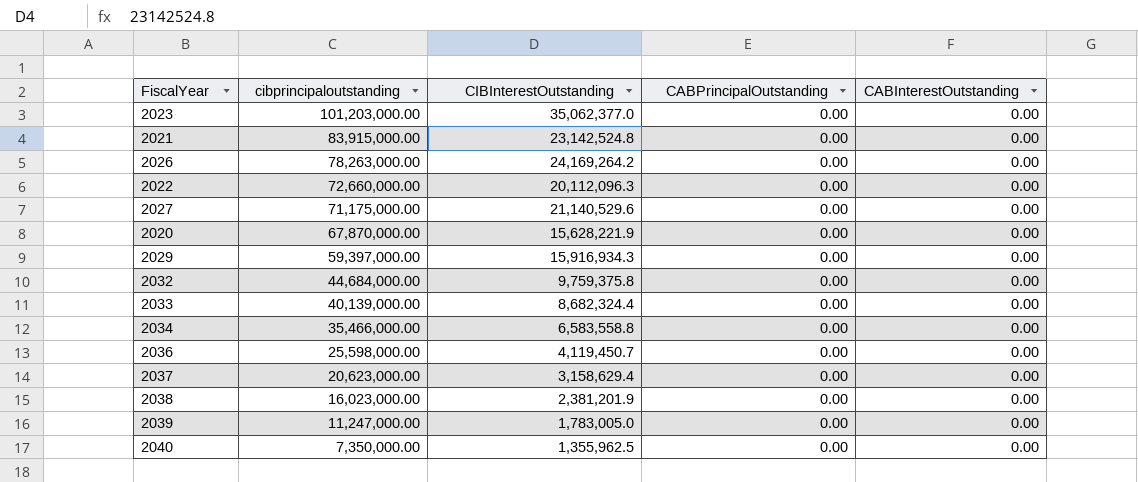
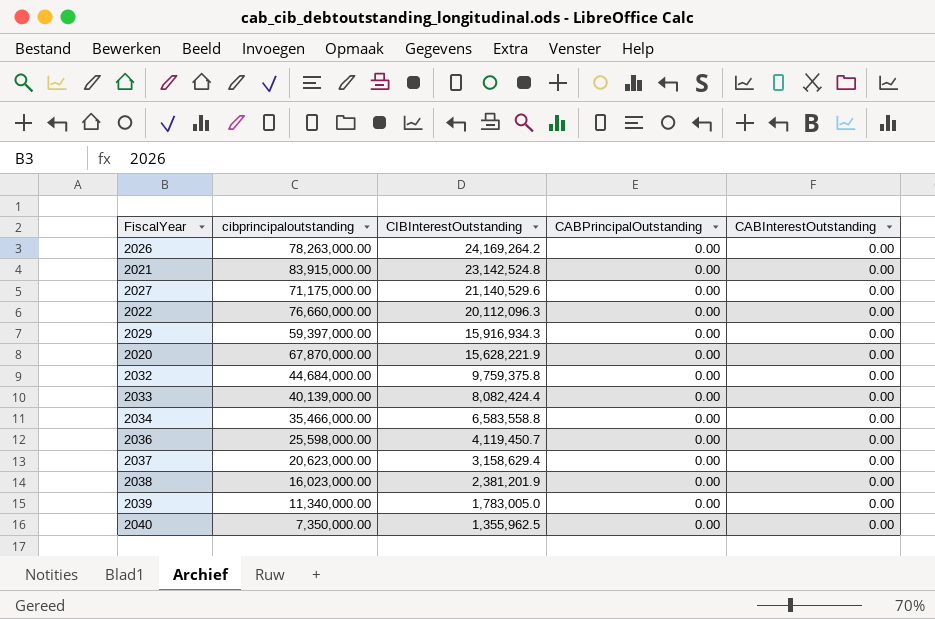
row order: cibprincipaloutstanding descending -> CIBInterestOutstanding descending
row 2023: 101,203,000.00 | 35,062,377.0 | 0.00 | 0.00 -> none
2022 | cibprincipaloutstanding: 72,660,000.00 -> 76,660,000.00
2033 | CIBInterestOutstanding: 8,682,324.4 -> 8,082,424.4
2039 | cibprincipaloutstanding: 11,247,000.00 -> 11,340,000.00

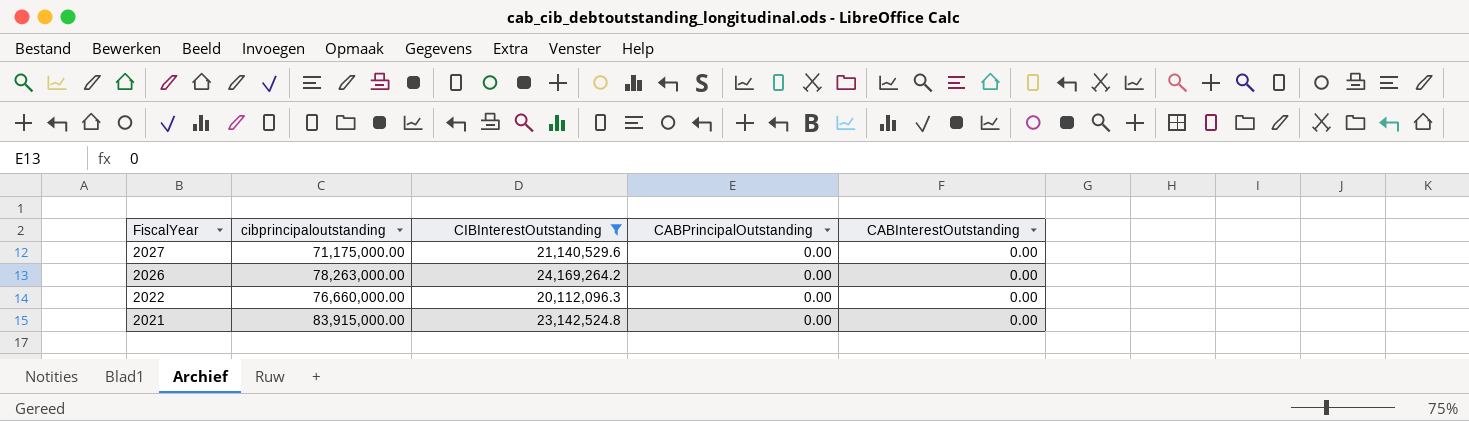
filter: none -> CIBInterestOutstanding >= 20,112,096.3
row order: CIBInterestOutstanding descending -> FiscalYear descending

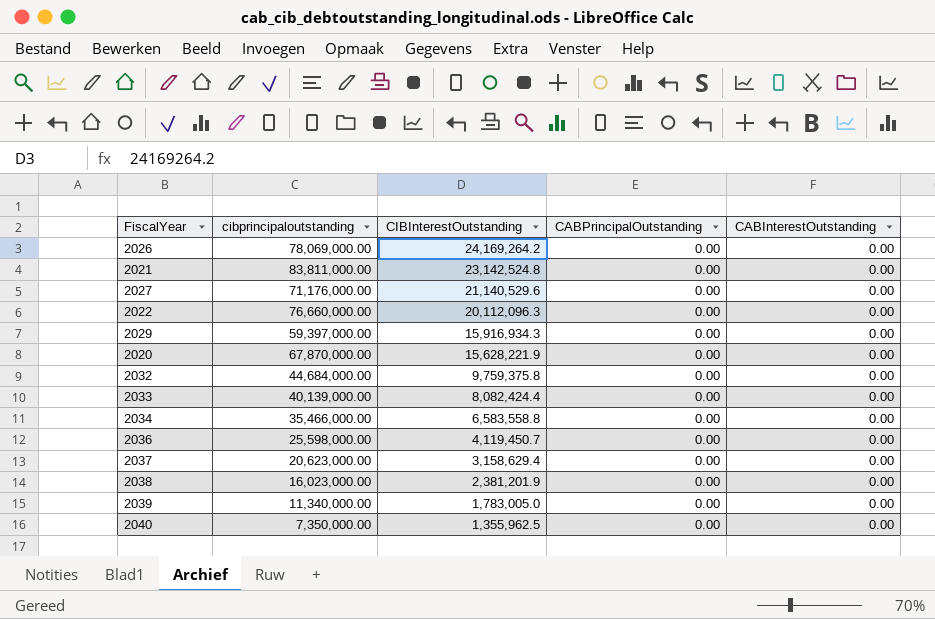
filter: CIBInterestOutstanding >= 20,112,096.3 -> none
row order: FiscalYear descending -> CIBInterestOutstanding descending
2026 | cibprincipaloutstanding: 78,263,000.00 -> 78,069,000.00
2021 | cibprincipaloutstanding: 83,915,000.00 -> 83,811,000.00
2027 | cibprincipaloutstanding: 71,175,000.00 -> 71,176,000.00

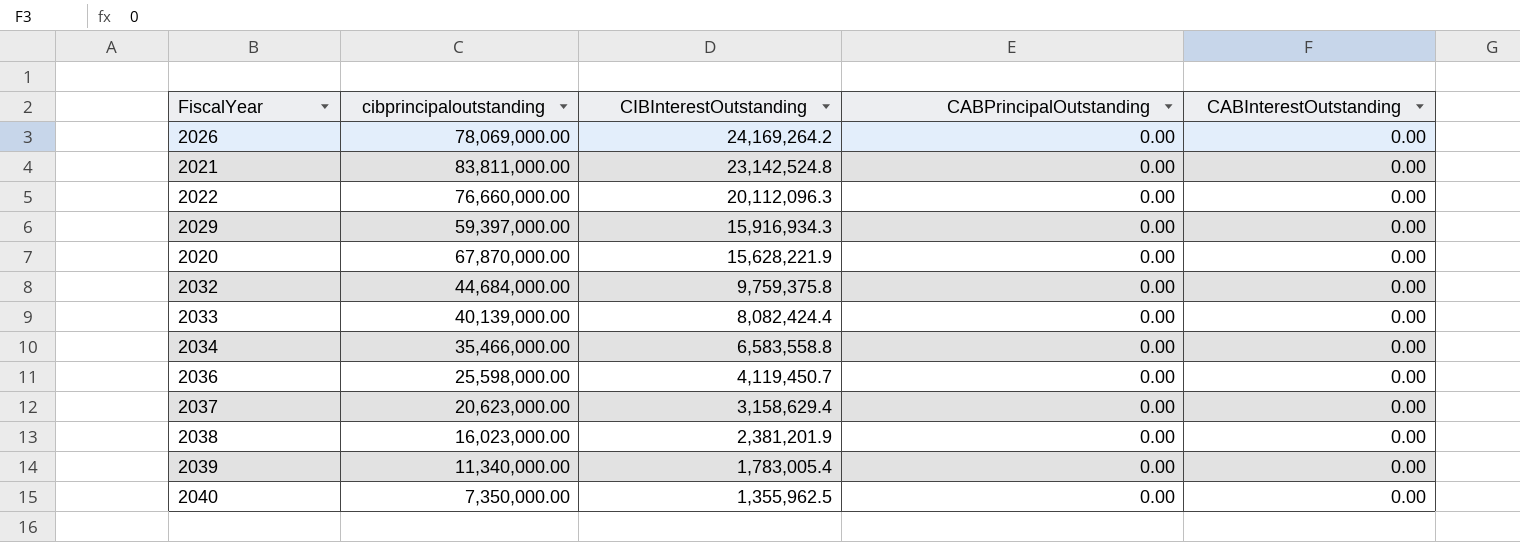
row 2027: 71,176,000.00 | 21,140,529.6 | 0.00 | 0.00 -> none
2039 | CIBInterestOutstanding: 1,783,005.0 -> 1,783,005.4

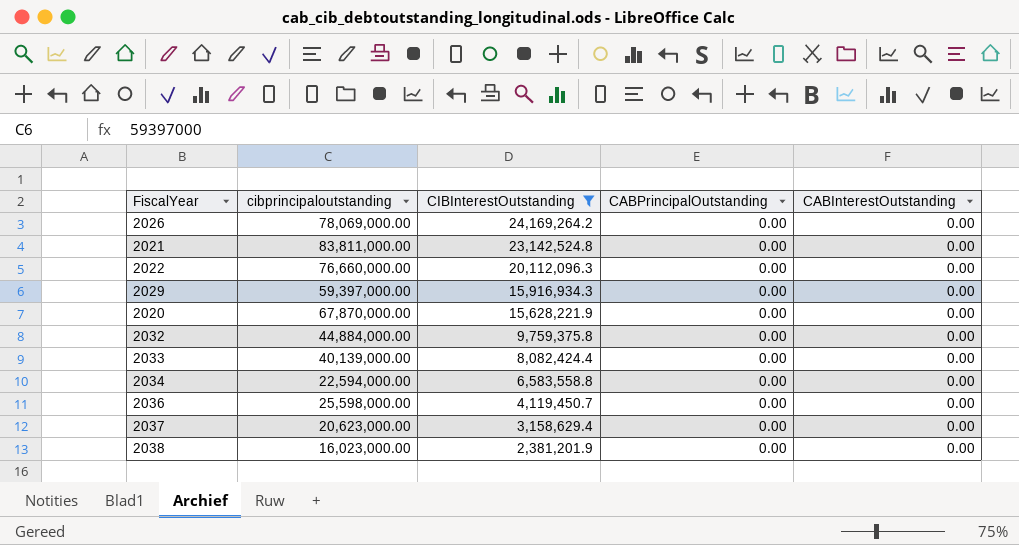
filter: none -> CIBInterestOutstanding >= 2,381,201.9
2032 | cibprincipaloutstanding: 44,684,000.00 -> 44,884,000.00
2034 | cibprincipaloutstanding: 35,466,000.00 -> 22,594,000.00

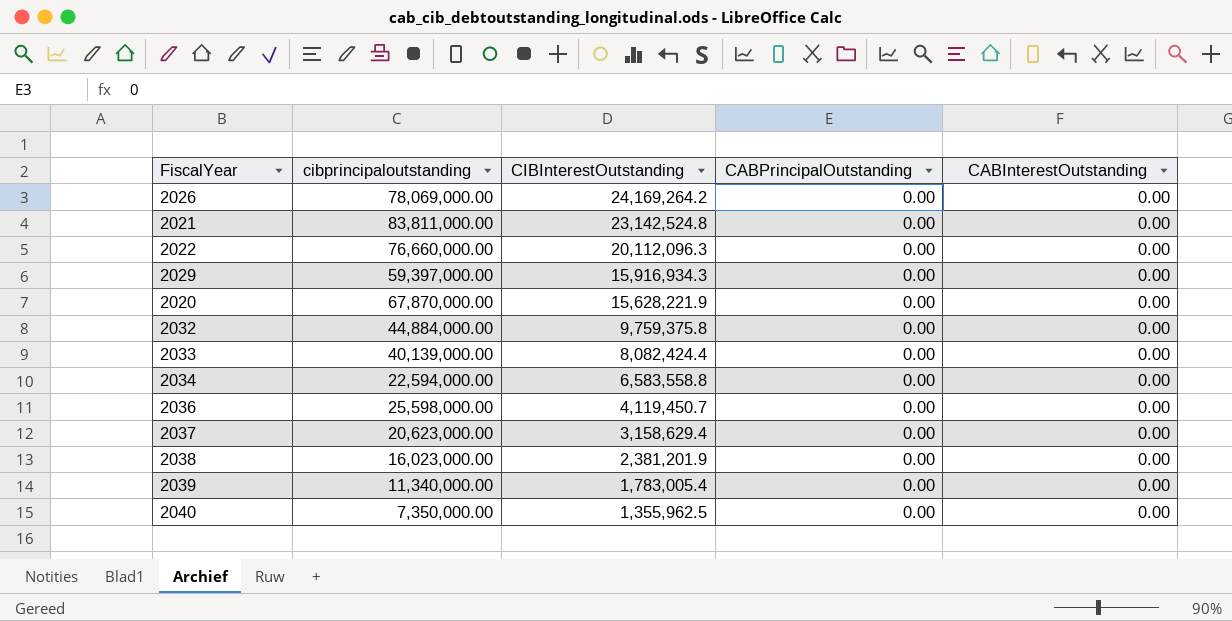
filter: CIBInterestOutstanding >= 2,381,201.9 -> none

